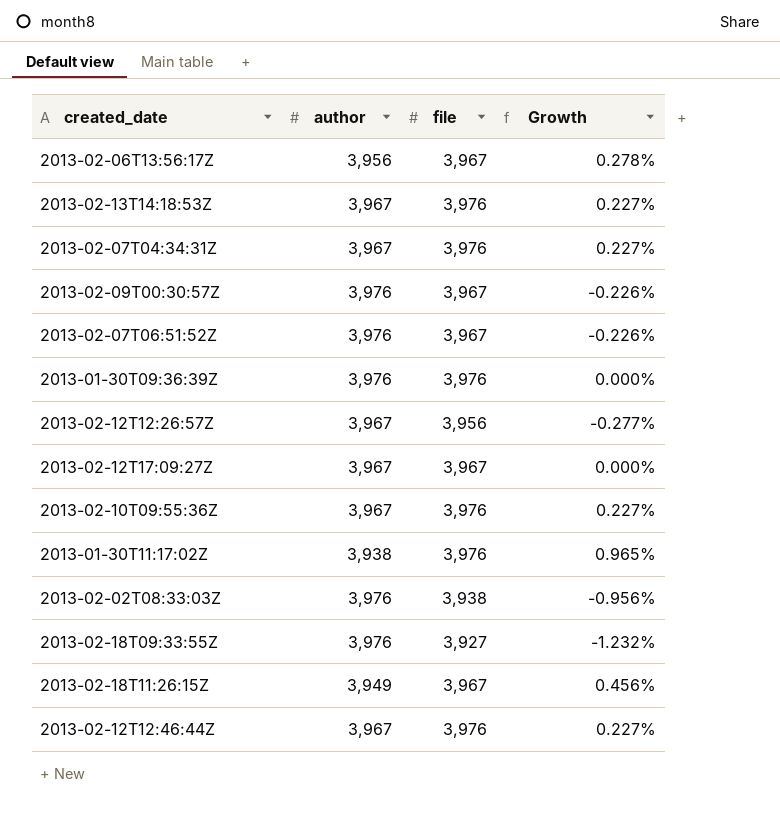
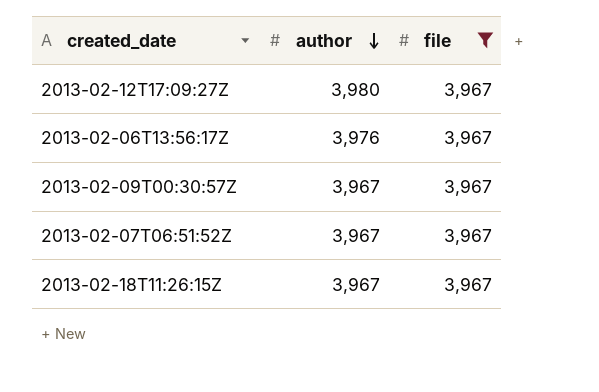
filter: none -> file = 3,967
row order: none -> author descending
column Growth | formula: ([file] - [author]) / [author] -> none
2013-02-12T17:09:27Z | author: 3,967 -> 3,980
2013-02-06T13:56:17Z | author: 3,956 -> 3,976
2013-02-09T00:30:57Z | author: 3,976 -> 3,967
2013-02-07T06:51:52Z | author: 3,976 -> 3,967
2013-02-18T11:26:15Z | author: 3,949 -> 3,967

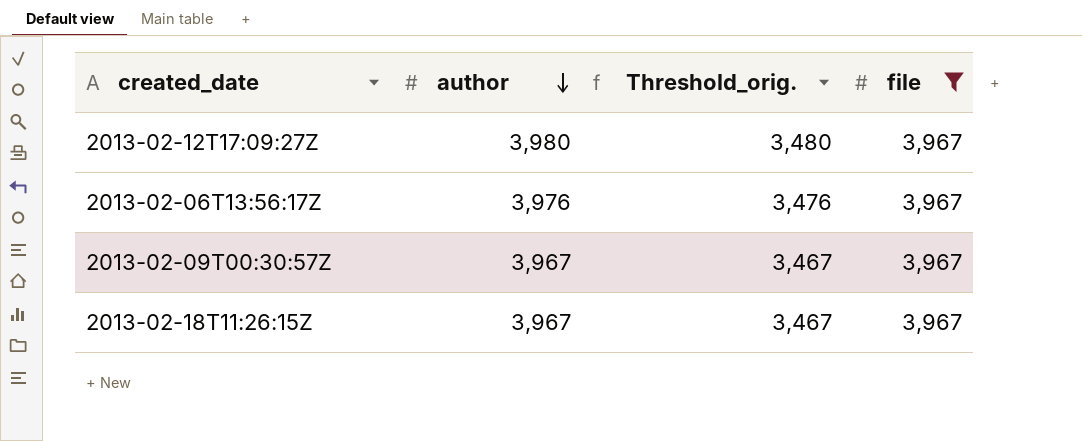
column Threshold_orig. | formula: none -> [author] - 500
row 2013-02-07T06:51:52Z: 3,967 | 3,967 -> none

